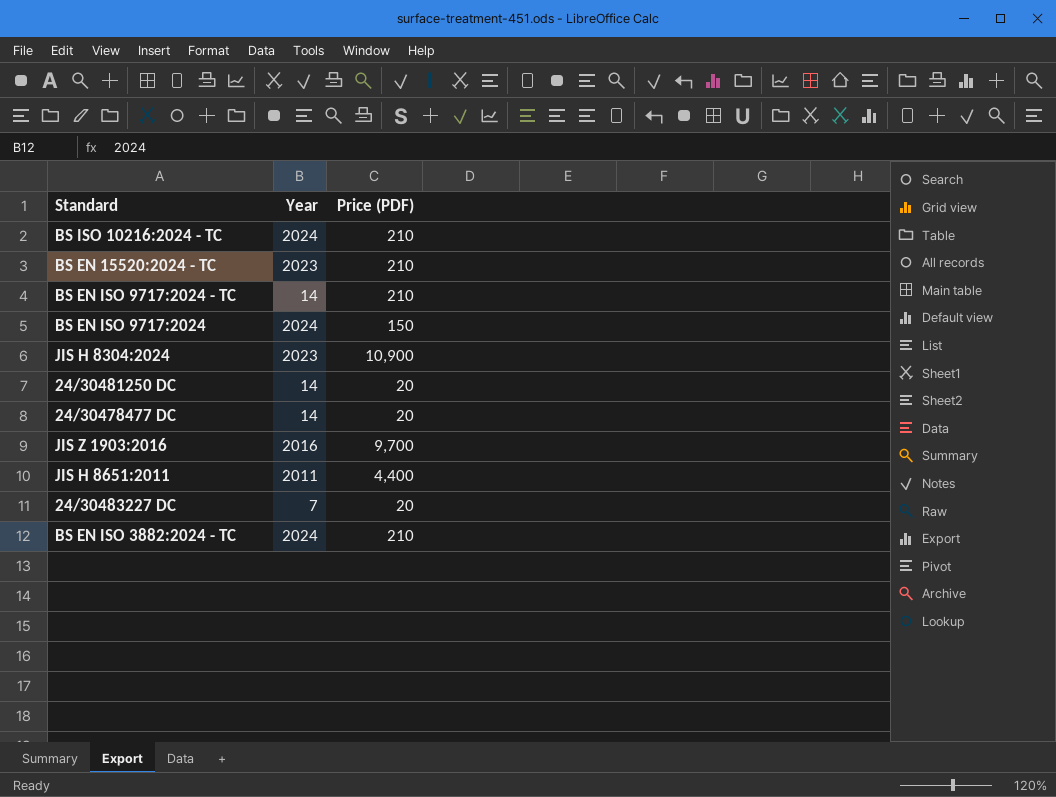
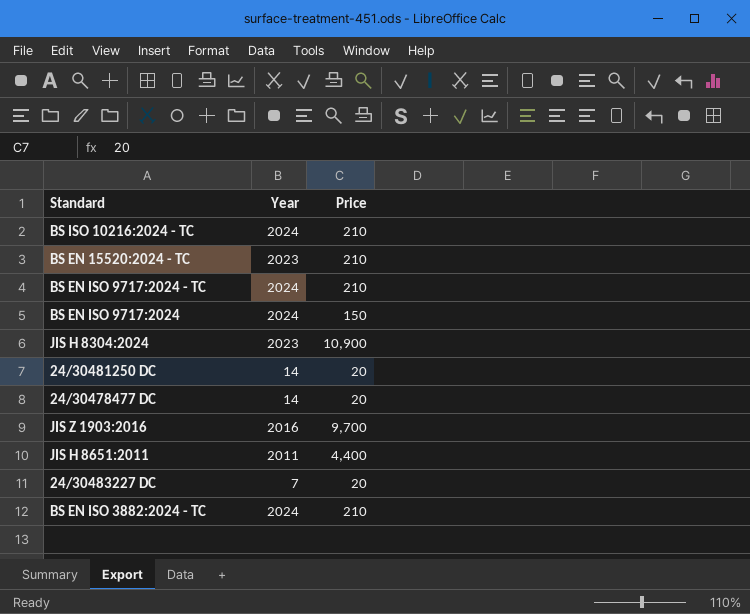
column name: Price (PDF) -> Price
BS EN ISO 9717:2024 - TC | Year: 14 -> 2024

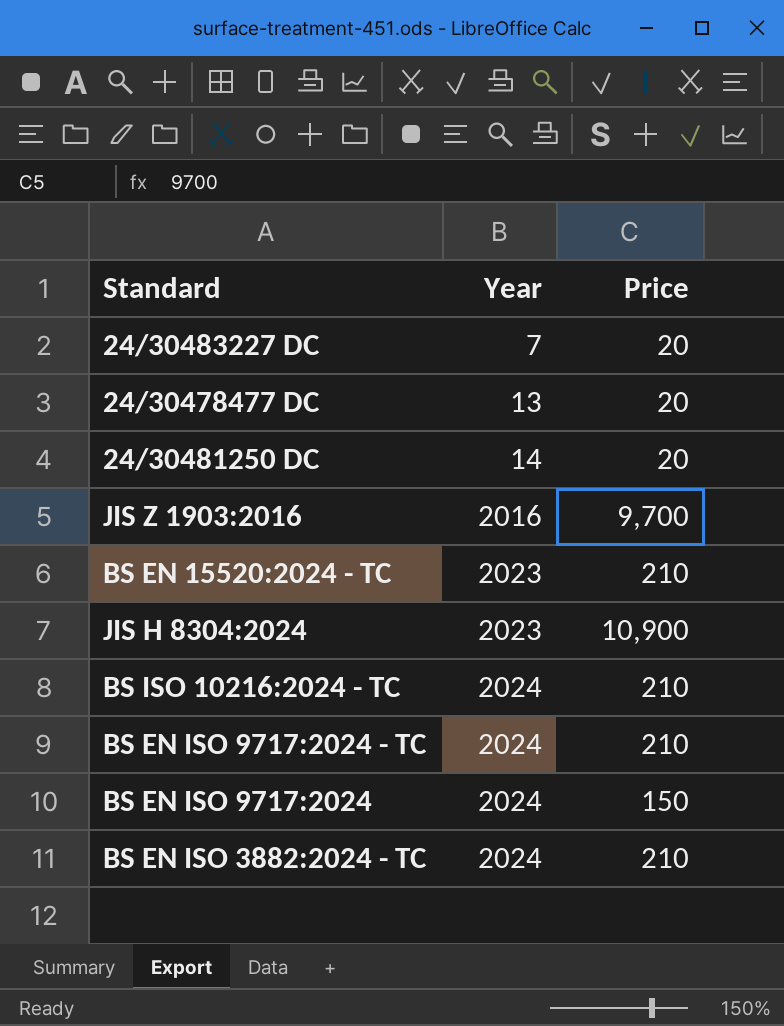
row order: none -> Year ascending
row JIS H 8651:2011: 2011 | 4,400 -> none
24/30478477 DC | Year: 14 -> 13

